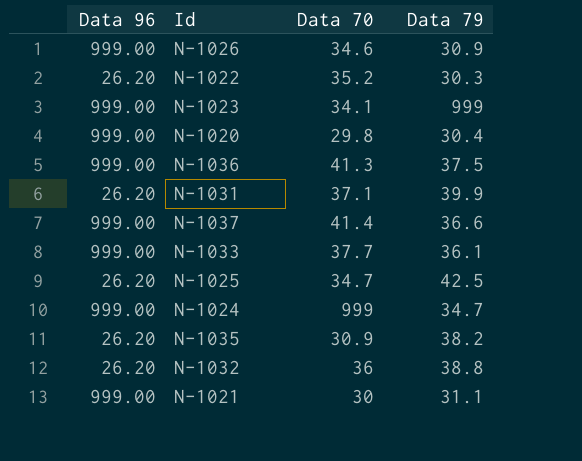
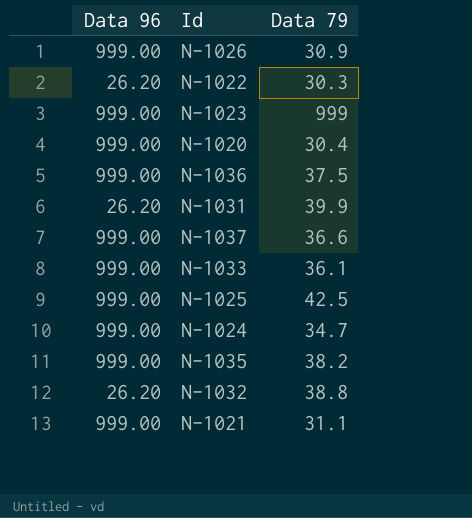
column Data 70 | position: 3 -> none
N-1025 | Data 96: 26.20 -> 999.00
N-1035 | Data 96: 26.20 -> 999.00

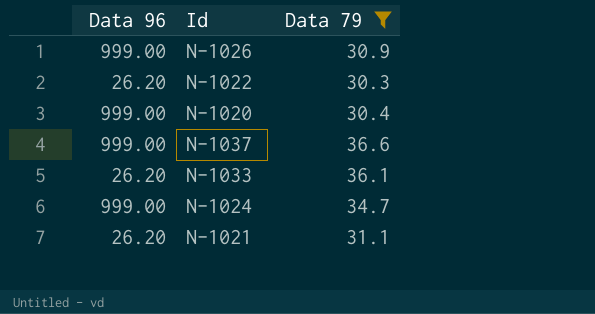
filter: none -> Data 79 <= 36.6
N-1033 | Data 96: 999.00 -> 26.20
N-1021 | Data 96: 999.00 -> 26.20

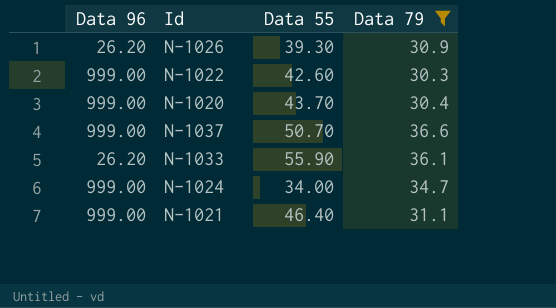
column Data 55 | position: none -> 3
N-1026 | Data 96: 999.00 -> 26.20
N-1022 | Data 96: 26.20 -> 999.00
N-1021 | Data 96: 26.20 -> 999.00

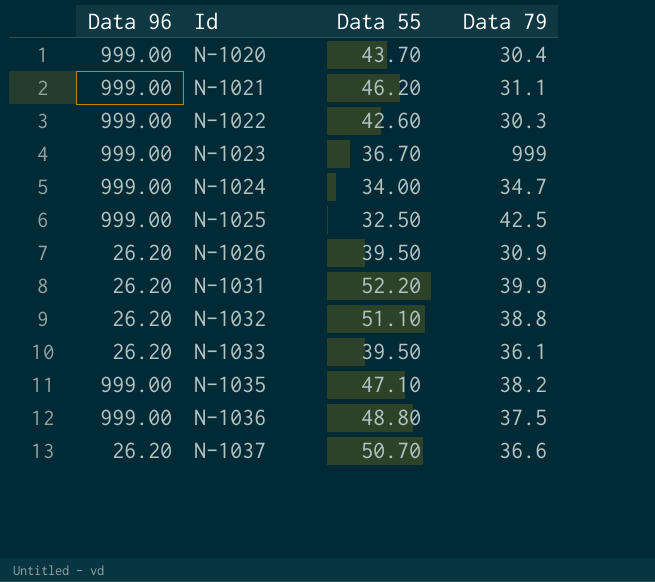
filter: Data 79 <= 36.6 -> none
row order: none -> Id ascending
N-1021 | Data 55: 46.40 -> 46.20
N-1026 | Data 55: 39.30 -> 39.50
N-1033 | Data 55: 55.90 -> 39.50
N-1037 | Data 96: 999.00 -> 26.20

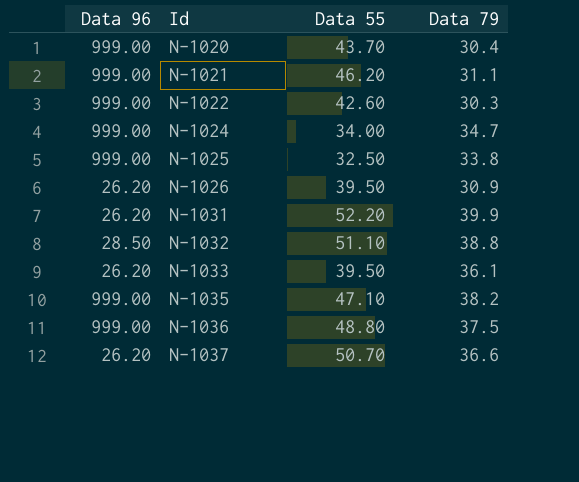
row N-1023: 999.00 | 36.70 | 999 -> none
N-1025 | Data 79: 42.5 -> 33.8
N-1032 | Data 96: 26.20 -> 28.50

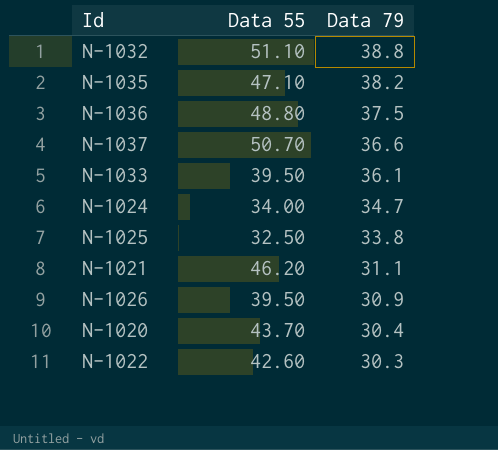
row order: Id ascending -> Data 79 descending
column Data 96 | position: 1 -> none
row N-1031: 26.20 | 52.20 | 39.9 -> none

